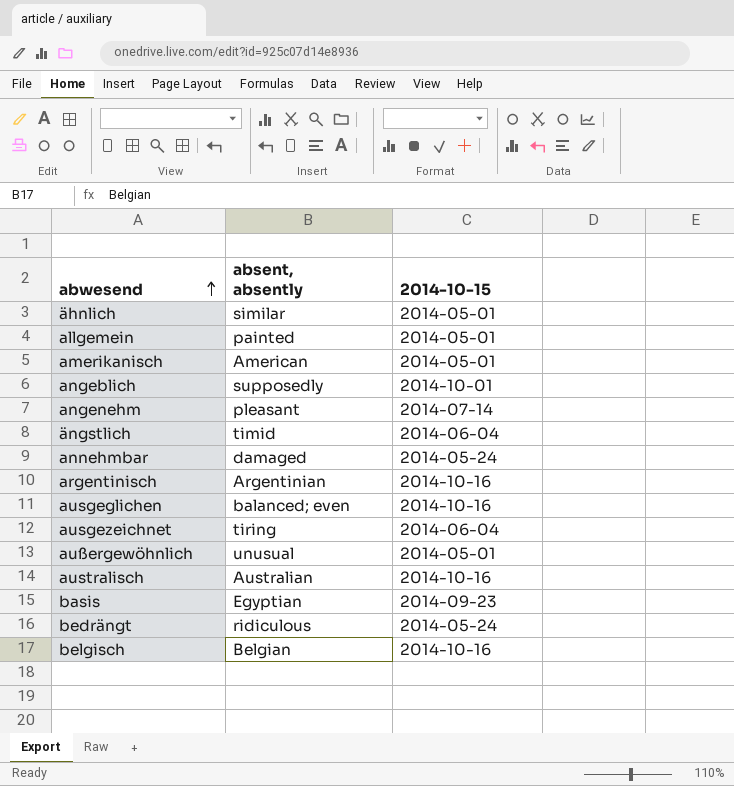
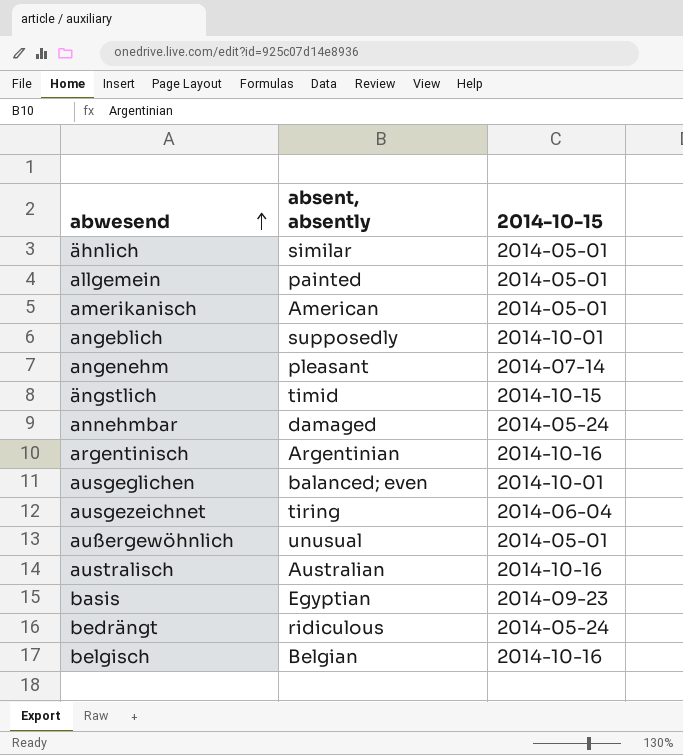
ängstlich | 2014-10-15: 2014-06-04 -> 2014-10-15
ausgeglichen | 2014-10-15: 2014-10-16 -> 2014-10-01

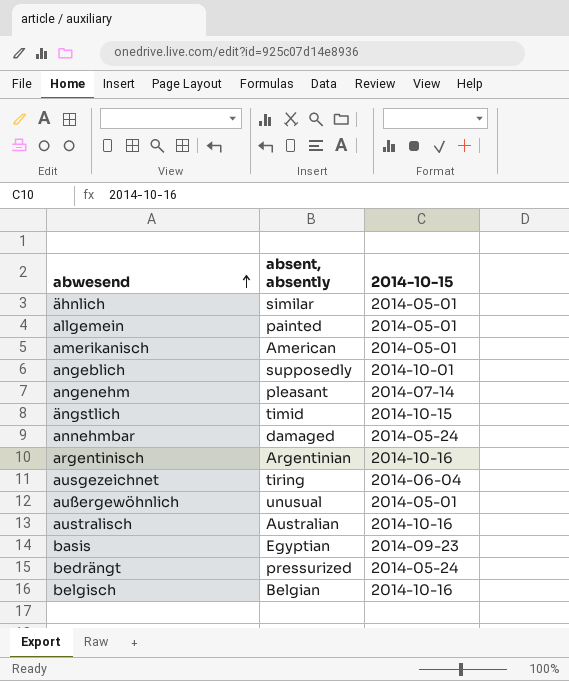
row ausgeglichen: balanced; even | 2014-10-01 -> none
bedrängt | absent, absently: ridiculous -> pressurized

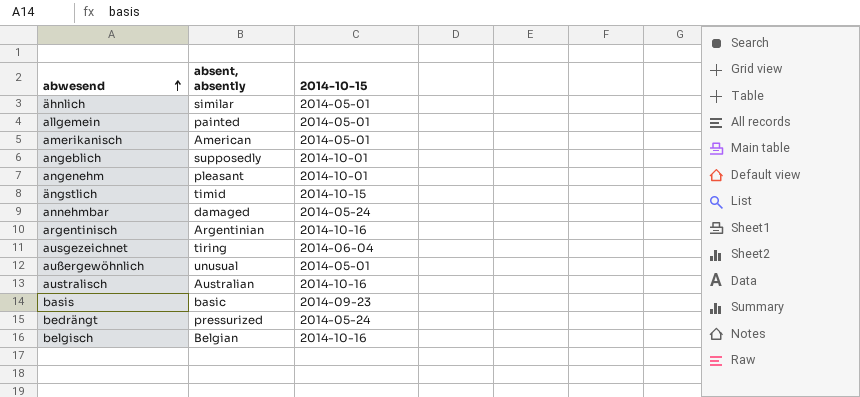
angenehm | 2014-10-15: 2014-07-14 -> 2014-10-01
basis | absent, absently: Egyptian -> basic

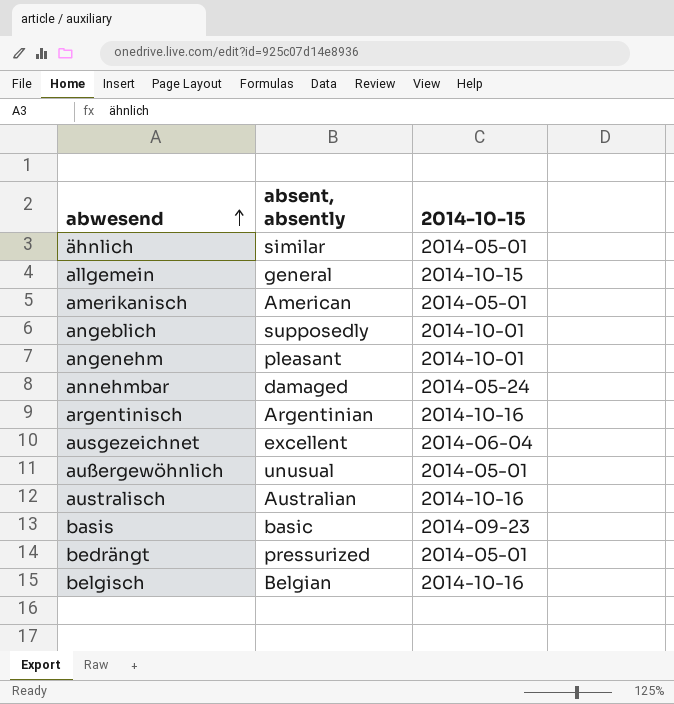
row ängstlich: timid | 2014-10-15 -> none
allgemein | absent, absently: painted -> general
allgemein | 2014-10-15: 2014-05-01 -> 2014-10-15
ausgezeichnet | absent, absently: tiring -> excellent
bedrängt | 2014-10-15: 2014-05-24 -> 2014-05-01

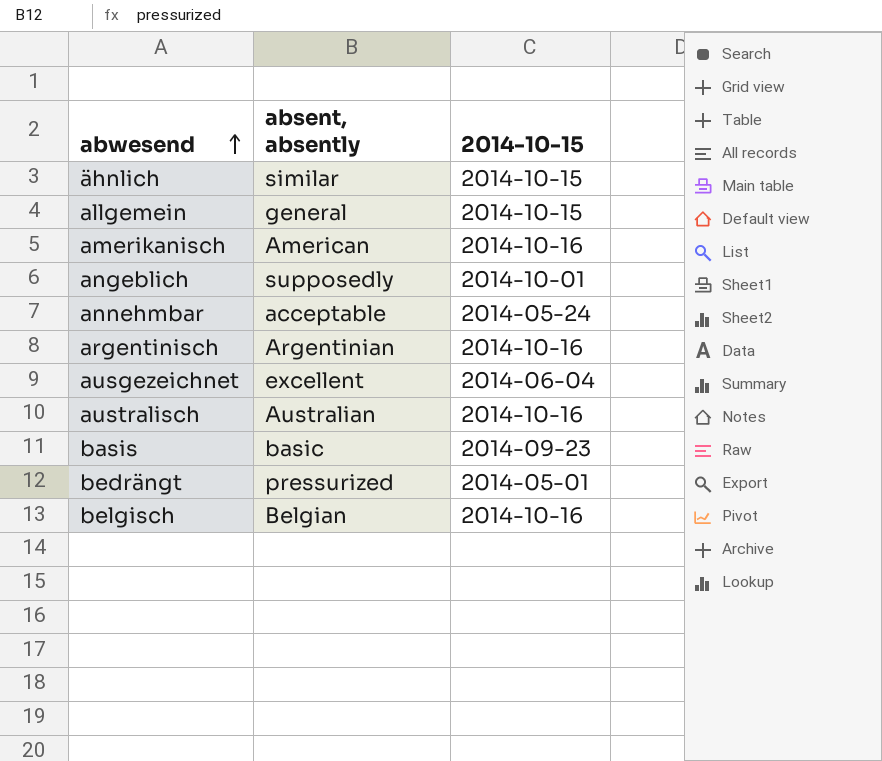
row angenehm: pleasant | 2014-10-01 -> none
row außergewöhnlich: unusual | 2014-05-01 -> none
ähnlich | 2014-10-15: 2014-05-01 -> 2014-10-15
amerikanisch | 2014-10-15: 2014-05-01 -> 2014-10-16
annehmbar | absent, absently: damaged -> acceptable

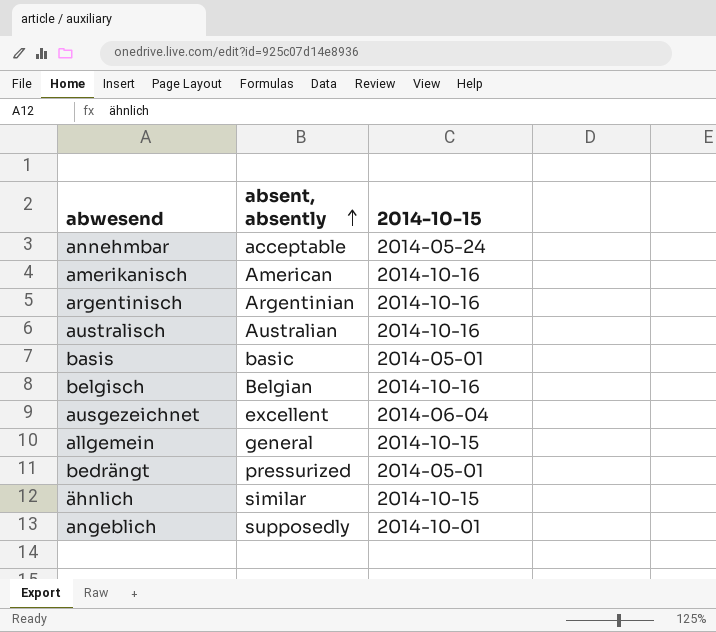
row order: abwesend ascending -> absent, absently ascending
basis | 2014-10-15: 2014-09-23 -> 2014-05-01

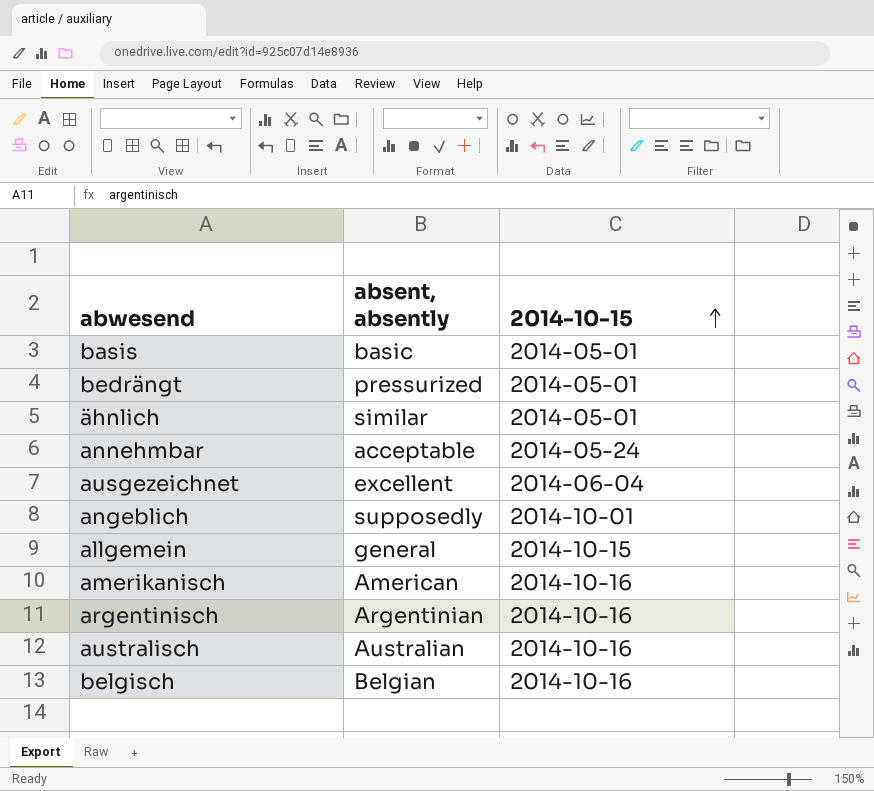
row order: absent, absently ascending -> 2014-10-15 ascending
ähnlich | 2014-10-15: 2014-10-15 -> 2014-05-01

